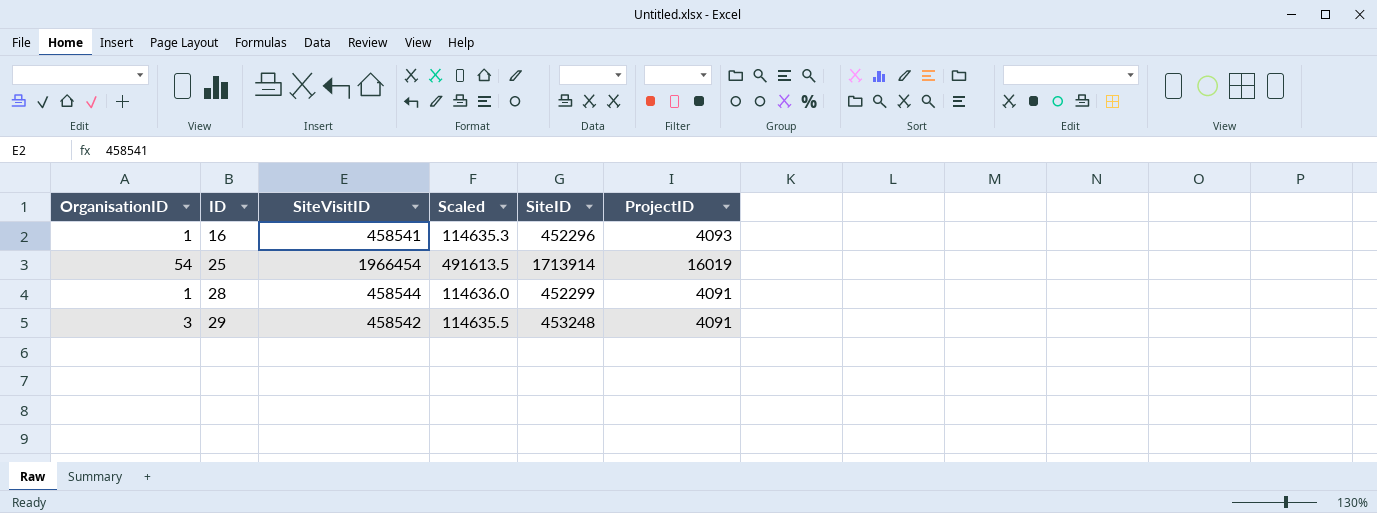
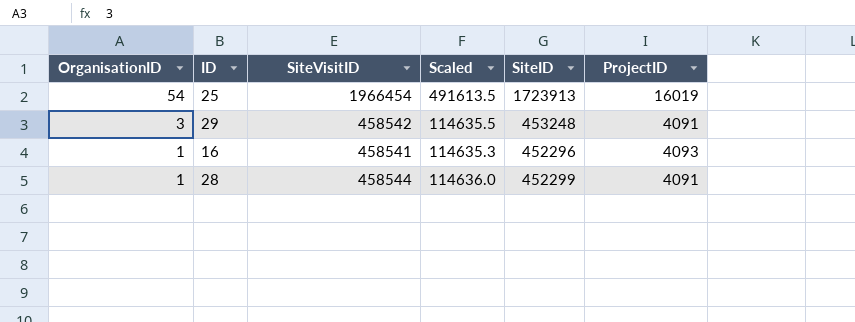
row order: ID ascending -> OrganisationID descending
25 | SiteID: 1713914 -> 1723913

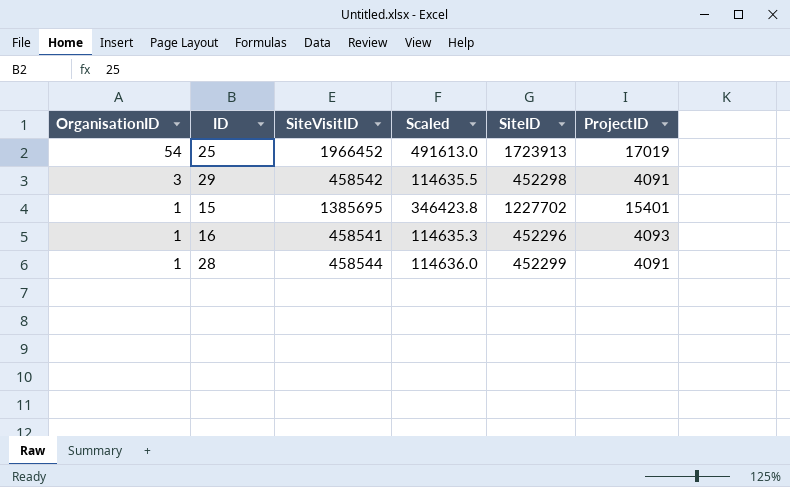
25 | SiteVisitID: 1966454 -> 1966452
25 | Scaled: 491613.5 -> 491613.0
25 | ProjectID: 16019 -> 17019
29 | SiteID: 453248 -> 452298
row 15: none -> 1 | 1385695 | 346423.8 | 1227702 | 15401

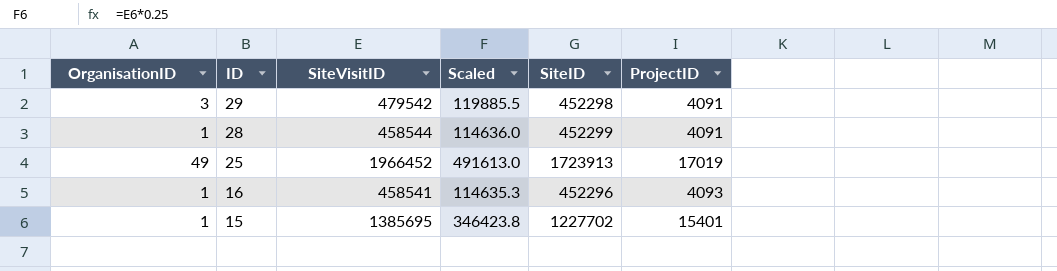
row order: OrganisationID descending -> ID descending
29 | SiteVisitID: 458542 -> 479542
29 | Scaled: 114635.5 -> 119885.5
25 | OrganisationID: 54 -> 49

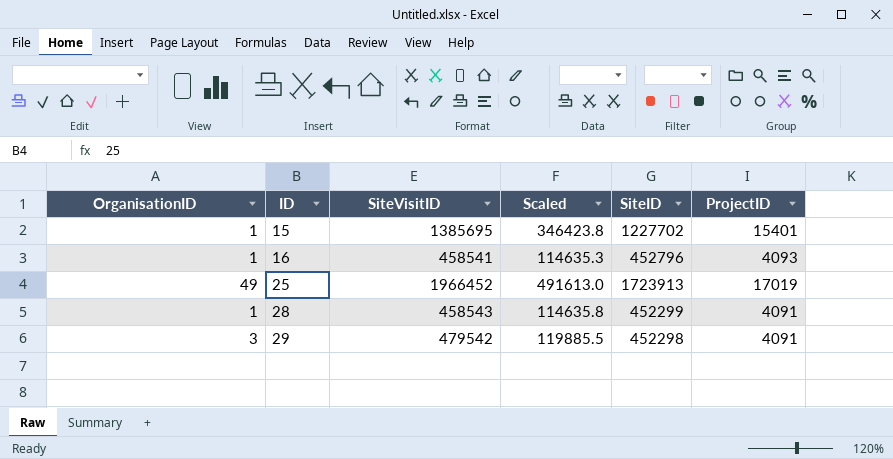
row order: ID descending -> ID ascending
16 | SiteID: 452296 -> 452796
28 | SiteVisitID: 458544 -> 458543
28 | Scaled: 114636.0 -> 114635.8

